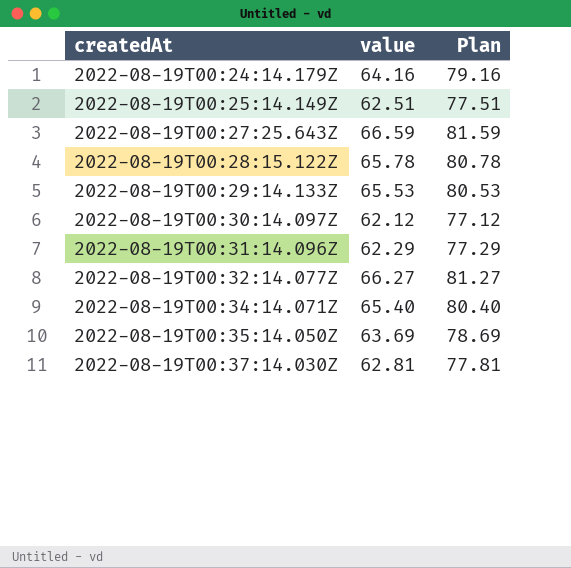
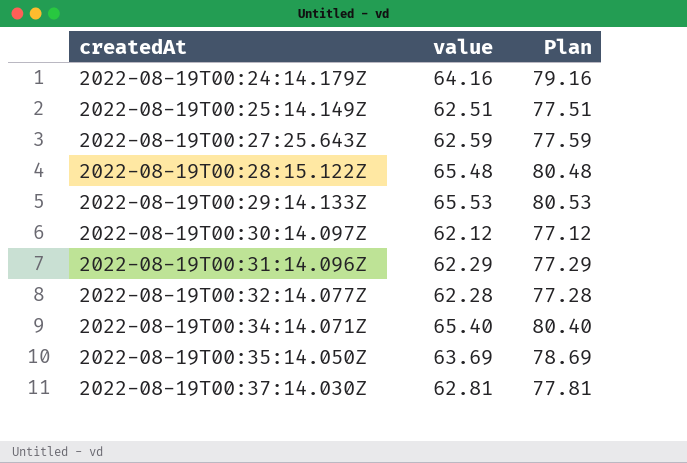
2022-08-19T00:27:25.643Z | value: 66.59 -> 62.59
2022-08-19T00:27:25.643Z | Plan: 81.59 -> 77.59
2022-08-19T00:28:15.122Z | value: 65.78 -> 65.48
2022-08-19T00:28:15.122Z | Plan: 80.78 -> 80.48
2022-08-19T00:32:14.077Z | value: 66.27 -> 62.28
2022-08-19T00:32:14.077Z | Plan: 81.27 -> 77.28

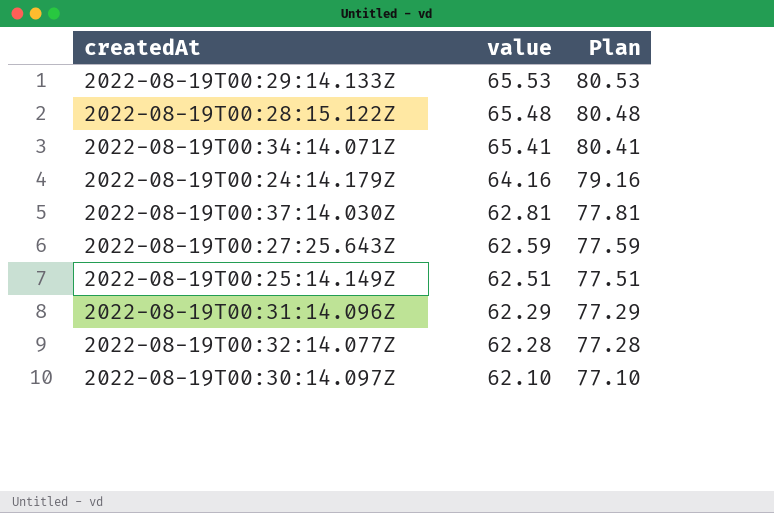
row order: createdAt ascending -> value descending
row 2022-08-19T00:35:14.050Z: 63.69 | 78.69 -> none
2022-08-19T00:34:14.071Z | value: 65.40 -> 65.41
2022-08-19T00:34:14.071Z | Plan: 80.40 -> 80.41
2022-08-19T00:30:14.097Z | value: 62.12 -> 62.10
2022-08-19T00:30:14.097Z | Plan: 77.12 -> 77.10

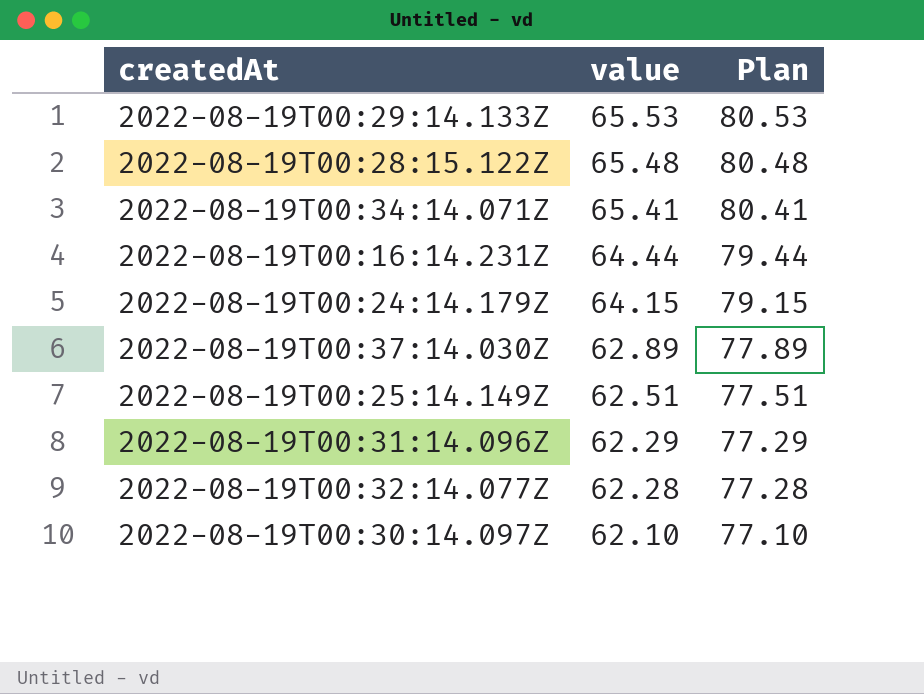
row 2022-08-19T00:27:25.643Z: 62.59 | 77.59 -> none
row 2022-08-19T00:16:14.231Z: none -> 64.44 | 79.44
2022-08-19T00:24:14.179Z | value: 64.16 -> 64.15
2022-08-19T00:24:14.179Z | Plan: 79.16 -> 79.15
2022-08-19T00:37:14.030Z | value: 62.81 -> 62.89
2022-08-19T00:37:14.030Z | Plan: 77.81 -> 77.89

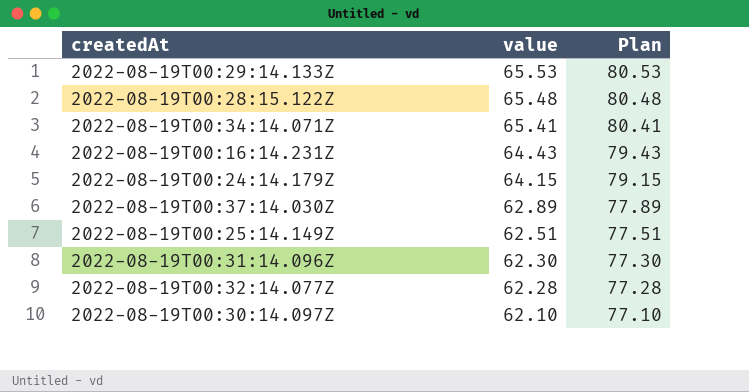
2022-08-19T00:16:14.231Z | value: 64.44 -> 64.43
2022-08-19T00:16:14.231Z | Plan: 79.44 -> 79.43
2022-08-19T00:31:14.096Z | value: 62.29 -> 62.30
2022-08-19T00:31:14.096Z | Plan: 77.29 -> 77.30

